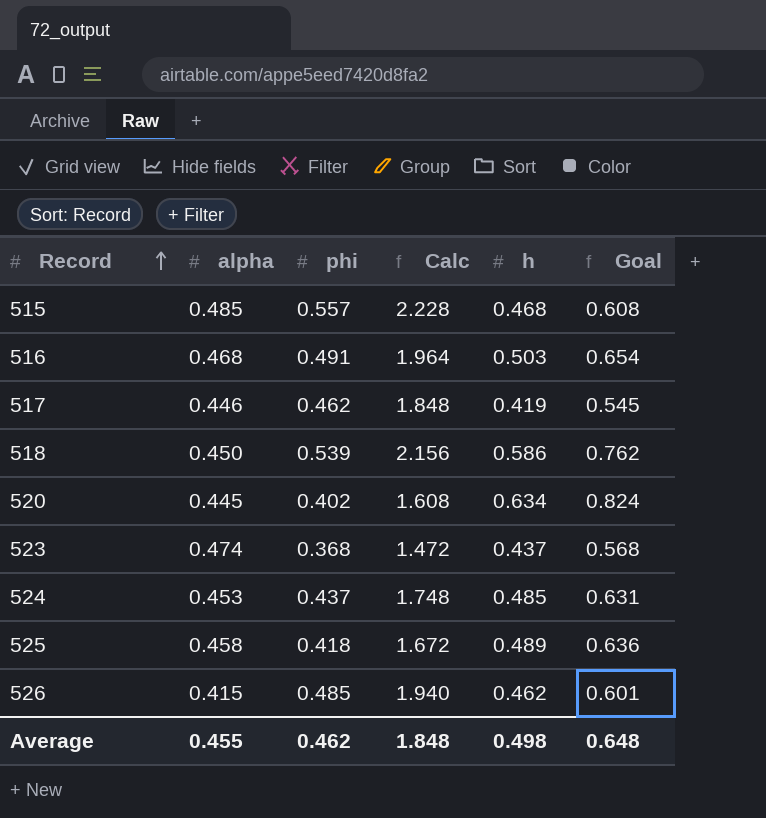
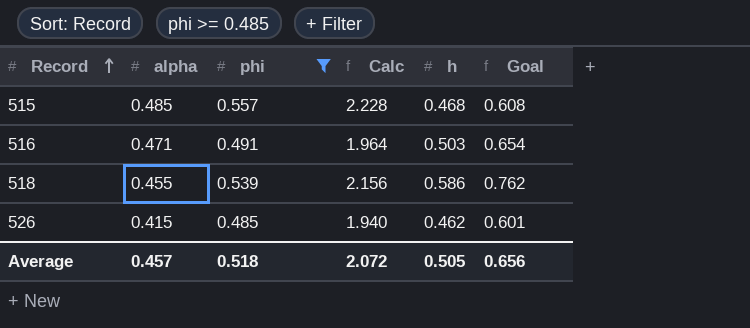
filter: none -> phi >= 0.485
516 | alpha: 0.468 -> 0.471
518 | alpha: 0.450 -> 0.455
Average | alpha: 0.455 -> 0.457
Average | phi: 0.462 -> 0.518
Average | Calc: 1.848 -> 2.072
Average | h: 0.498 -> 0.505
Average | Goal: 0.648 -> 0.656

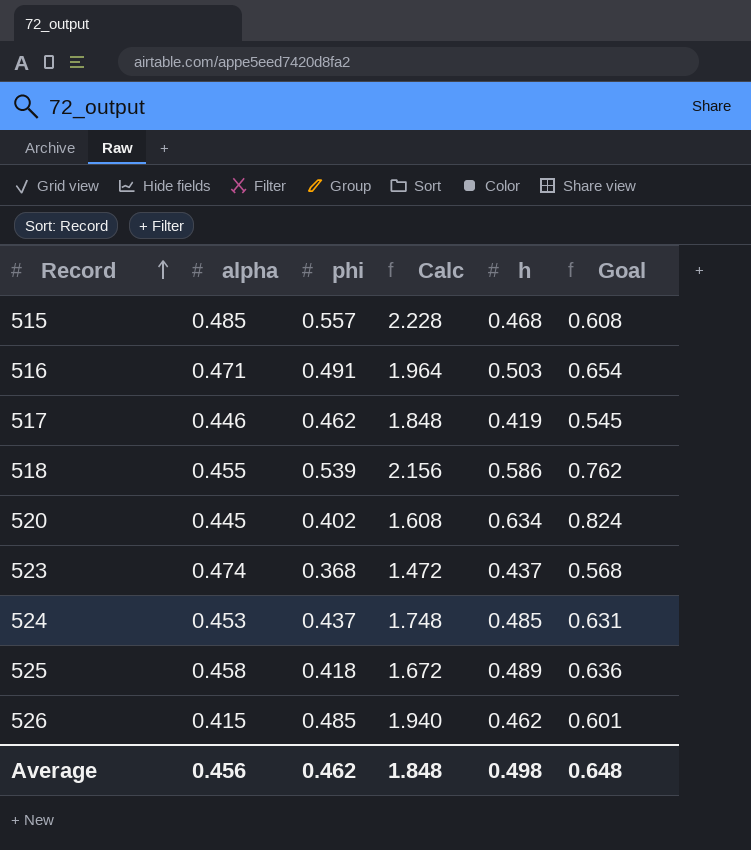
filter: phi >= 0.485 -> none
Average | alpha: 0.457 -> 0.456
Average | phi: 0.518 -> 0.462
Average | Calc: 2.072 -> 1.848
Average | h: 0.505 -> 0.498
Average | Goal: 0.656 -> 0.648

